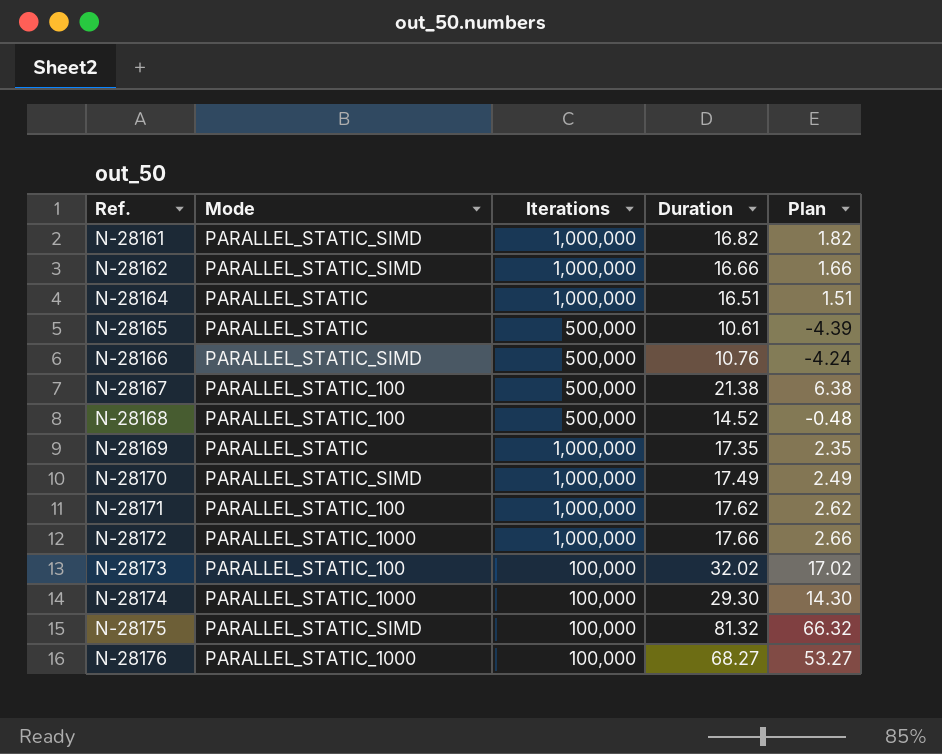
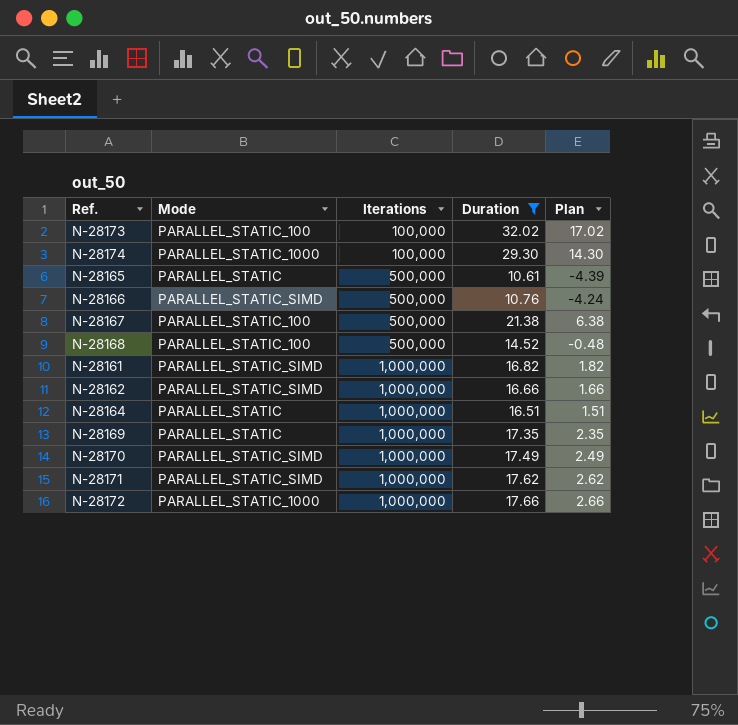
filter: none -> Duration <= 32.02
row order: Ref. ascending -> Iterations ascending
N-28171 | Mode: PARALLEL_STATIC_100 -> PARALLEL_STATIC_SIMD

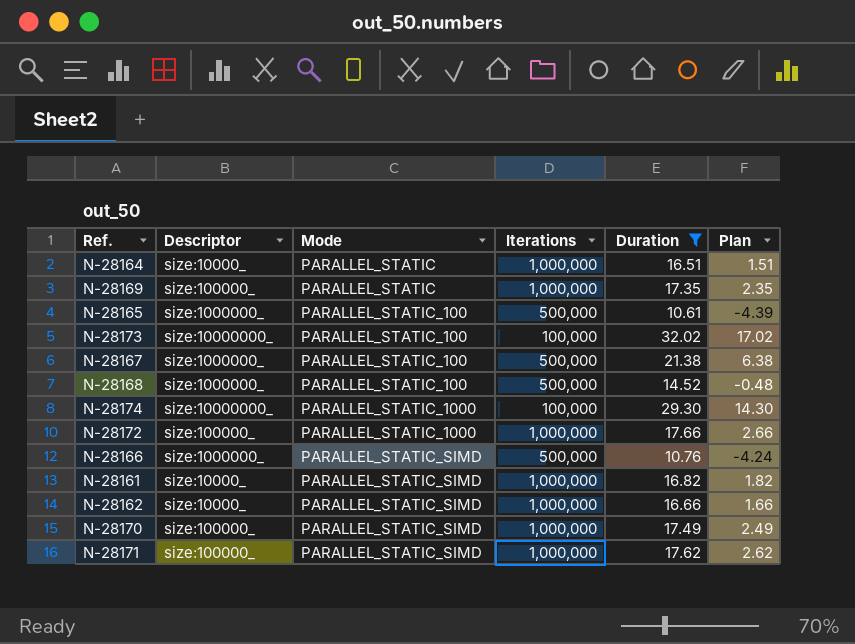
row order: Iterations ascending -> Mode ascending
column Descriptor | position: none -> 2
N-28165 | Mode: PARALLEL_STATIC -> PARALLEL_STATIC_100

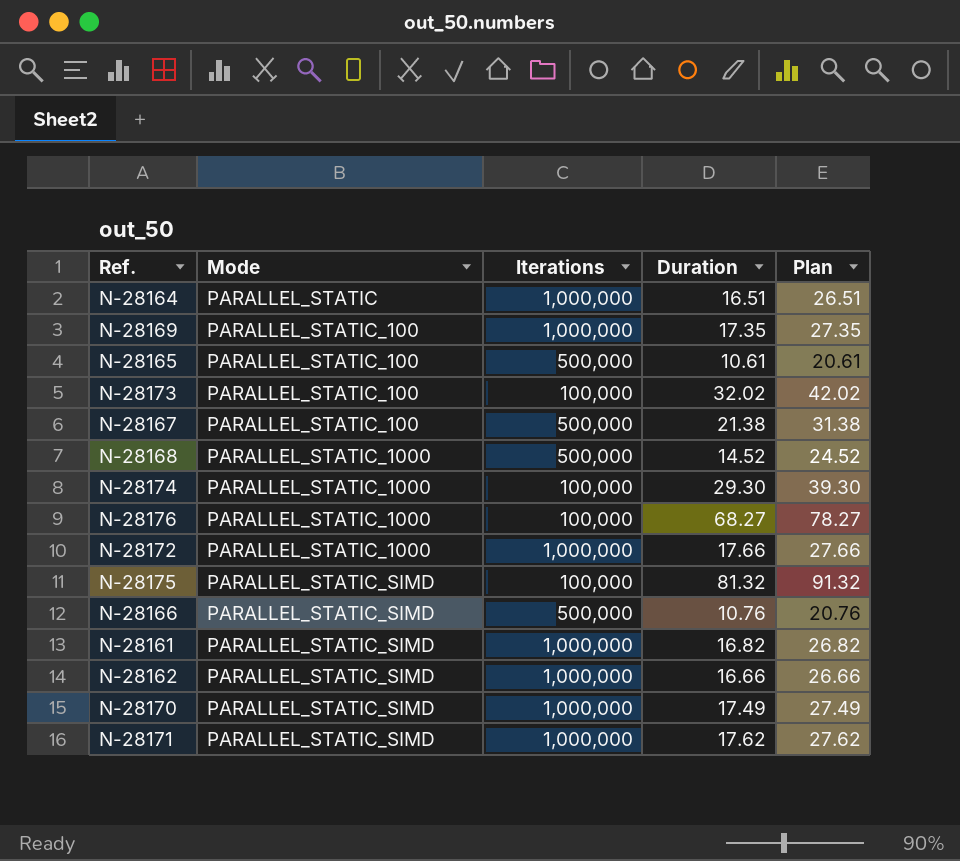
filter: Duration <= 32.02 -> none
column Descriptor | position: 2 -> none
column Plan | formula: [Duration] - 15 -> [Duration] + 10
N-28169 | Mode: PARALLEL_STATIC -> PARALLEL_STATIC_100
N-28168 | Mode: PARALLEL_STATIC_100 -> PARALLEL_STATIC_1000

